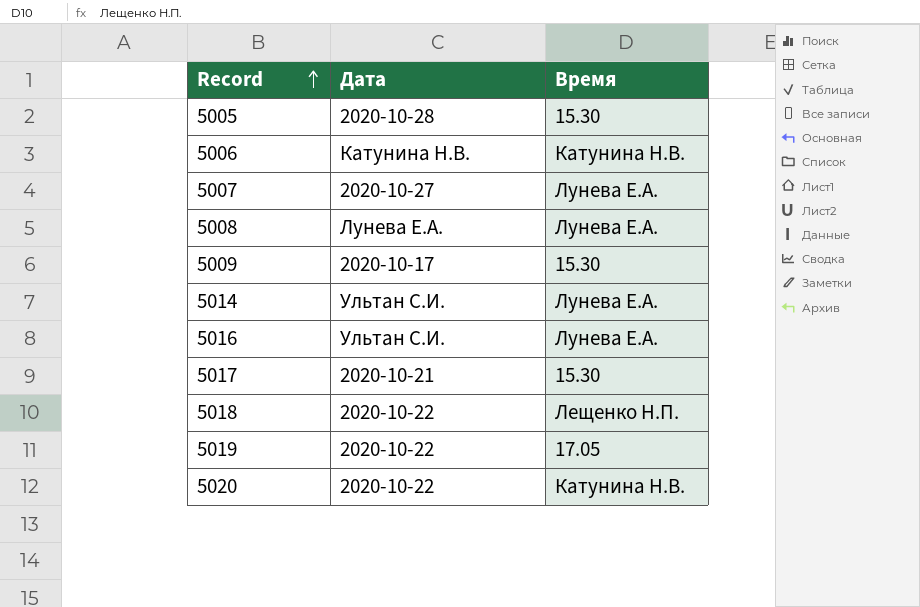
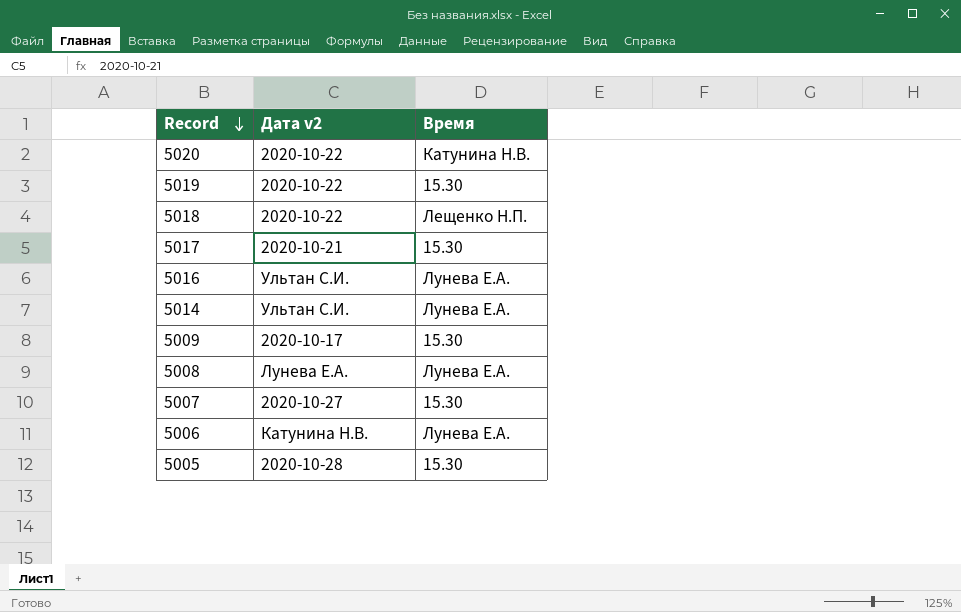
row order: Record ascending -> Record descending
column name: Дата -> Дата v2
5019 | Время: 17.05 -> 15.30
5007 | Время: Лунева Е.А. -> 15.30
5006 | Время: Катунина Н.В. -> Лунева Е.А.

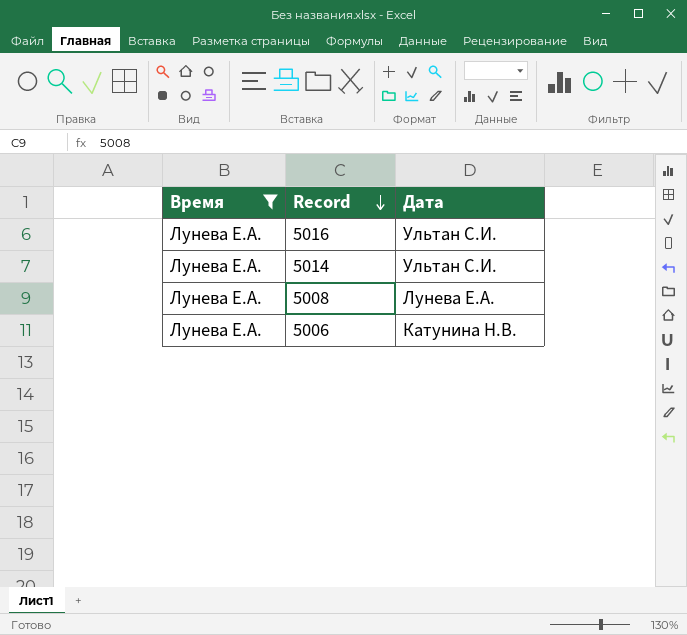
filter: none -> Время = Лунева Е.А.
column Время | position: 3 -> 1
column name: Дата v2 -> Дата

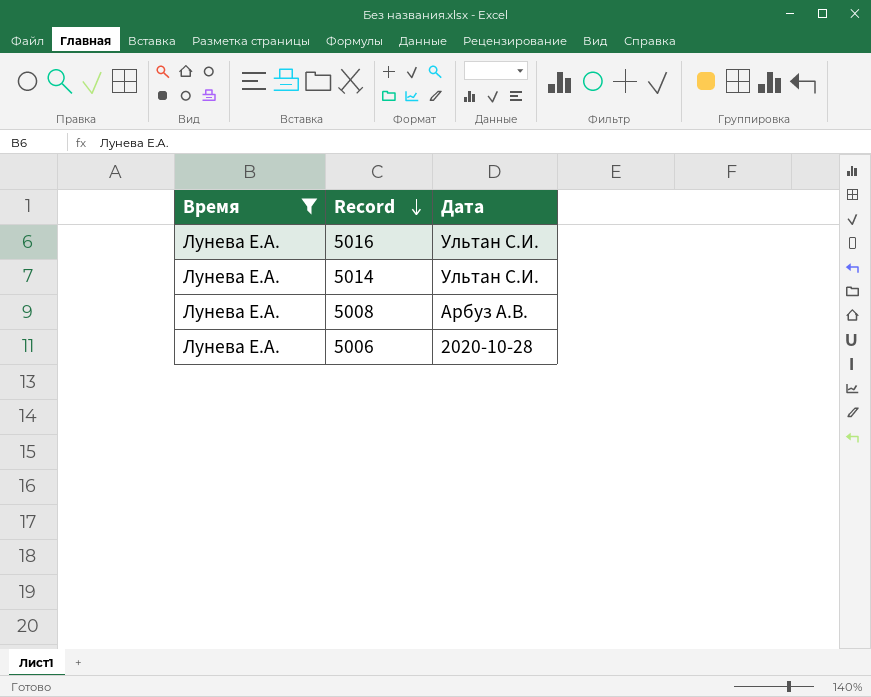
5008 | Дата: Лунева Е.А. -> Арбуз А.В.
5006 | Дата: Катунина Н.В. -> 2020-10-28

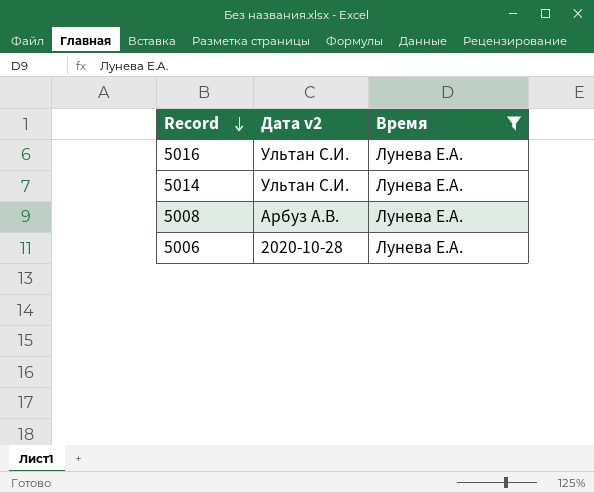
column name: Дата -> Дата v2
column Время | position: 1 -> 3

